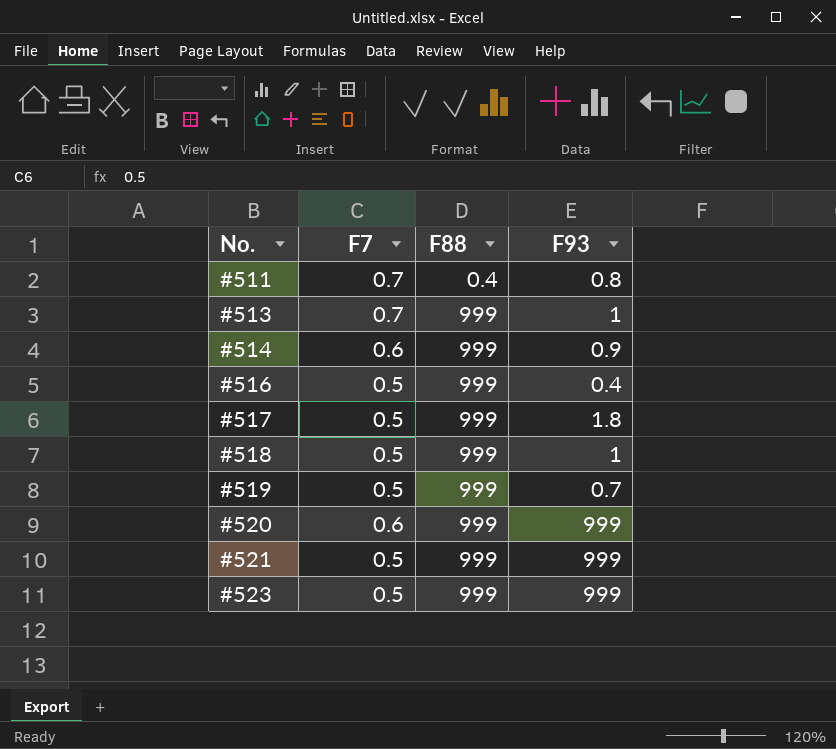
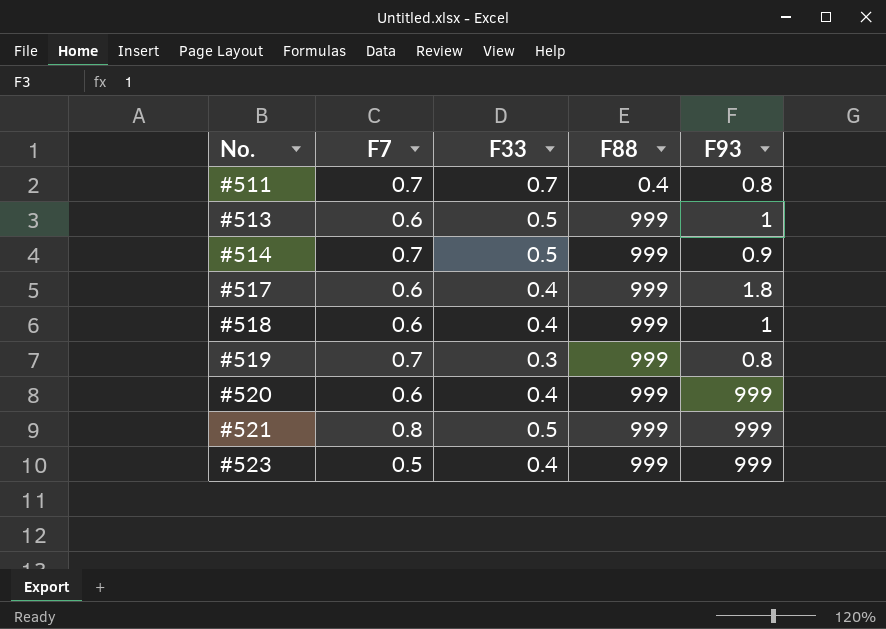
column F33 | position: none -> 3
row #516: 0.5 | 999 | 0.4 -> none
#513 | F7: 0.7 -> 0.6
#514 | F7: 0.6 -> 0.7
#517 | F7: 0.5 -> 0.6
#518 | F7: 0.5 -> 0.6
#519 | F7: 0.5 -> 0.7
#519 | F93: 0.7 -> 0.8
#521 | F7: 0.5 -> 0.8

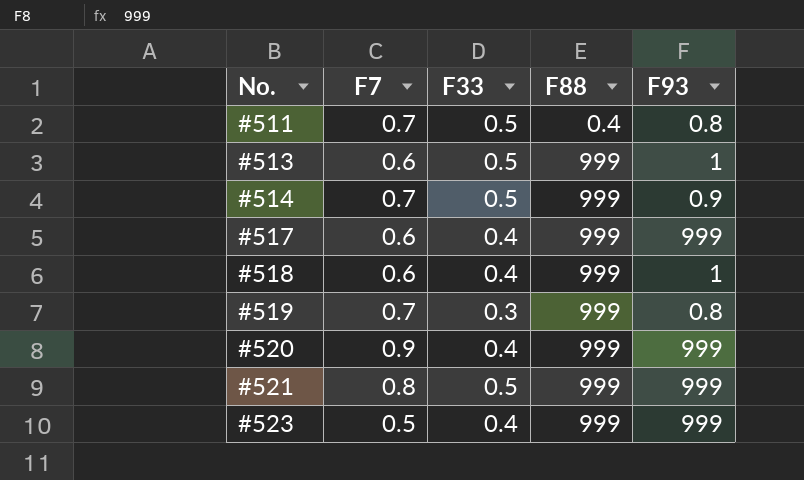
#511 | F33: 0.7 -> 0.5
#517 | F93: 1.8 -> 999
#520 | F7: 0.6 -> 0.9

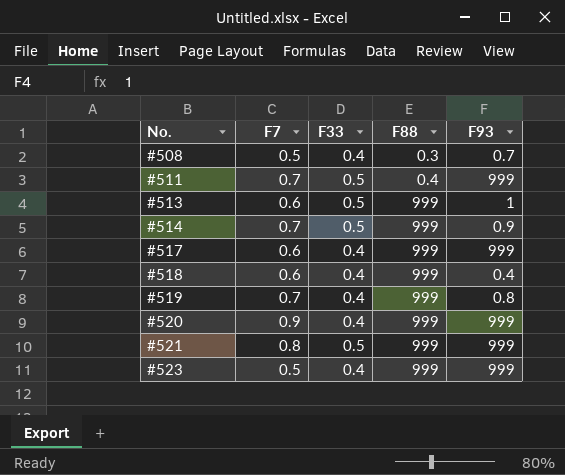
row #508: none -> 0.5 | 0.4 | 0.3 | 0.7
#511 | F93: 0.8 -> 999
#518 | F93: 1 -> 0.4
#519 | F33: 0.3 -> 0.4

